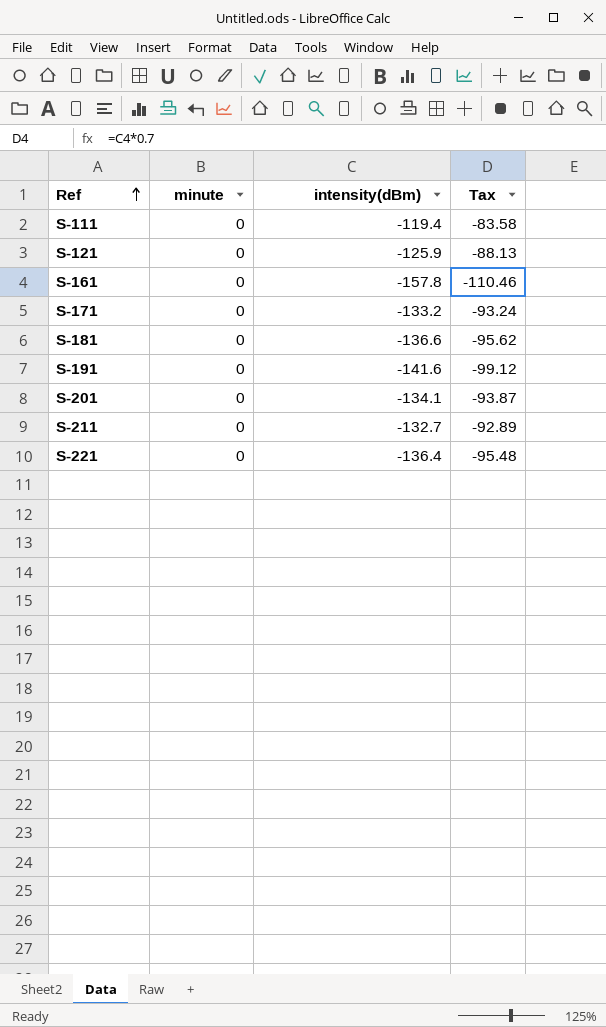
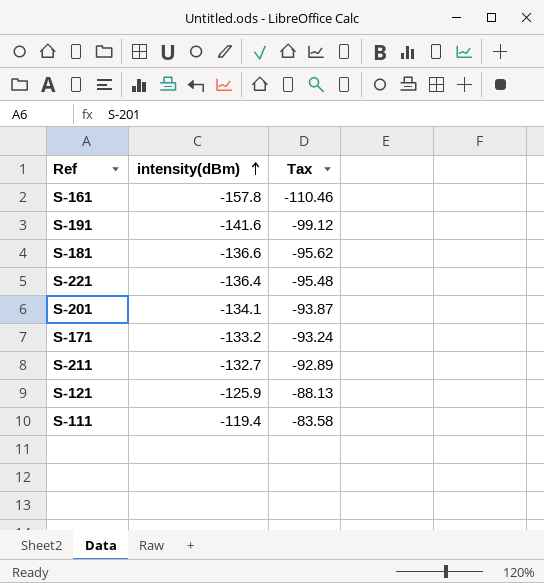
row order: Ref ascending -> intensity(dBm) ascending
column minute | position: 2 -> none

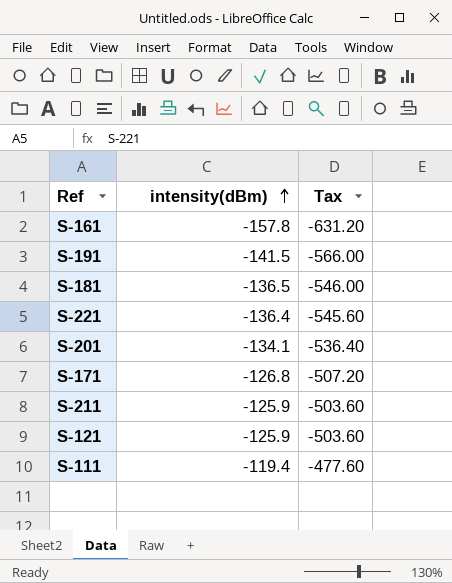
column Tax | formula: [intensity(dBm)] * 0.7 -> [intensity(dBm)] * 4
S-191 | intensity(dBm): -141.6 -> -141.5
S-181 | intensity(dBm): -136.6 -> -136.5
S-171 | intensity(dBm): -133.2 -> -126.8
S-211 | intensity(dBm): -132.7 -> -125.9

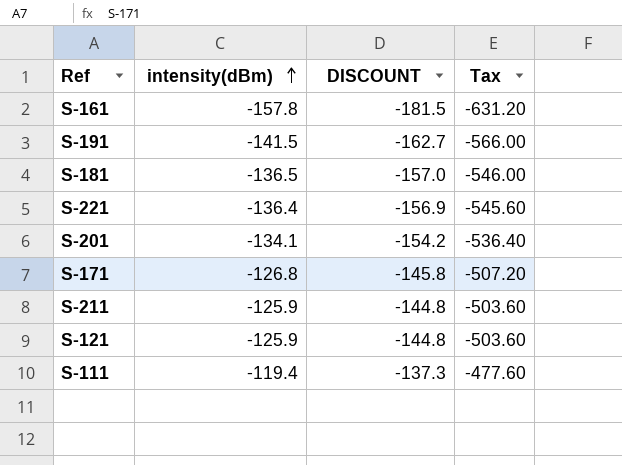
column DISCOUNT | formula: none -> [intensity(dBm)] * 1.15

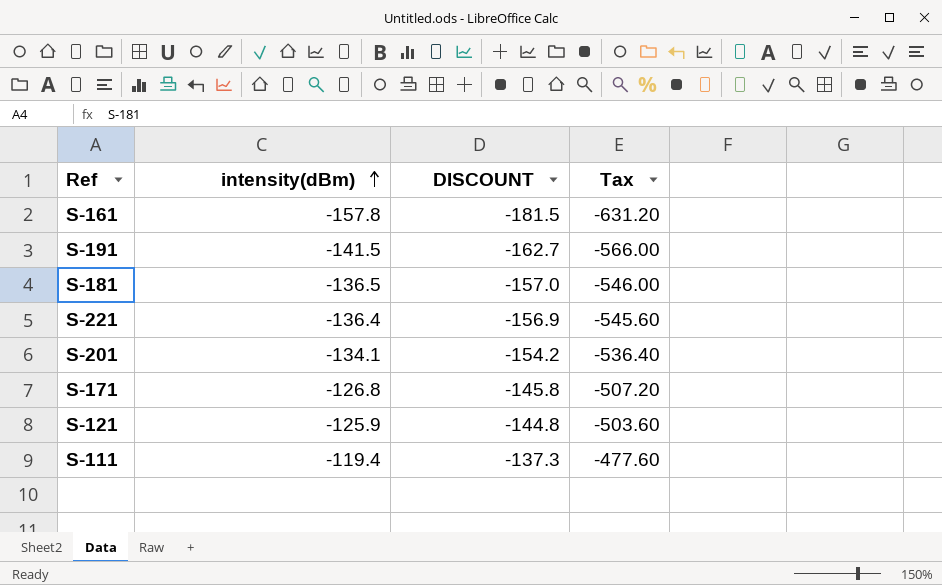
row S-211: -125.9 | -144.8 | -503.60 -> none

